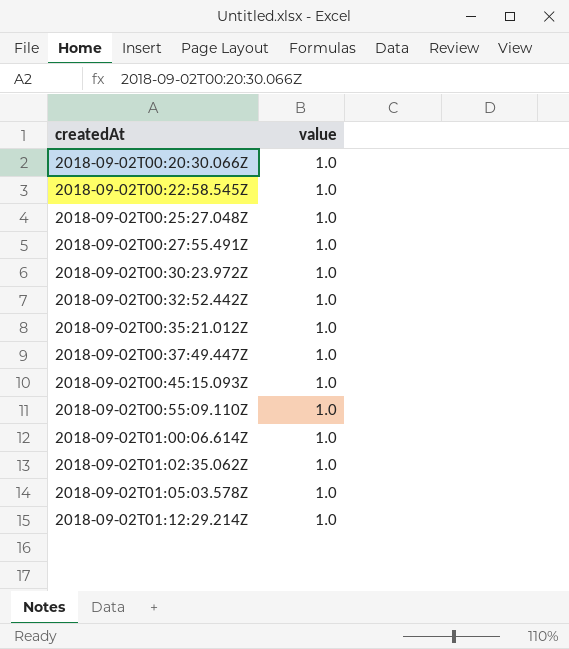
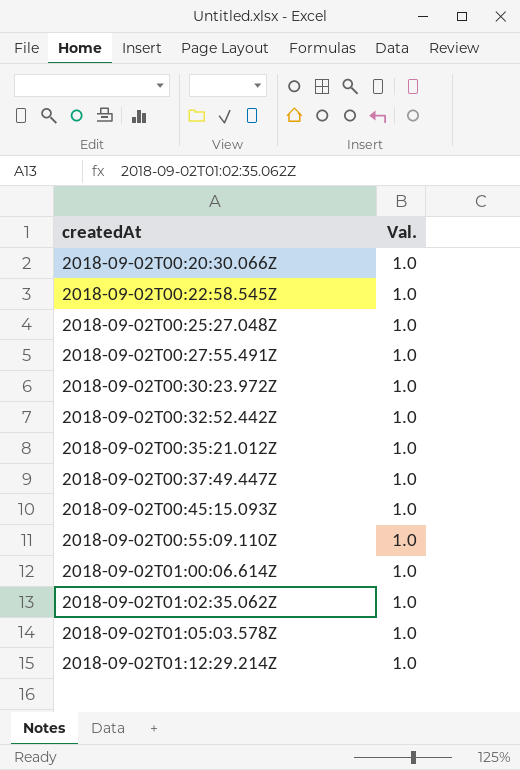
column name: value -> Val.

